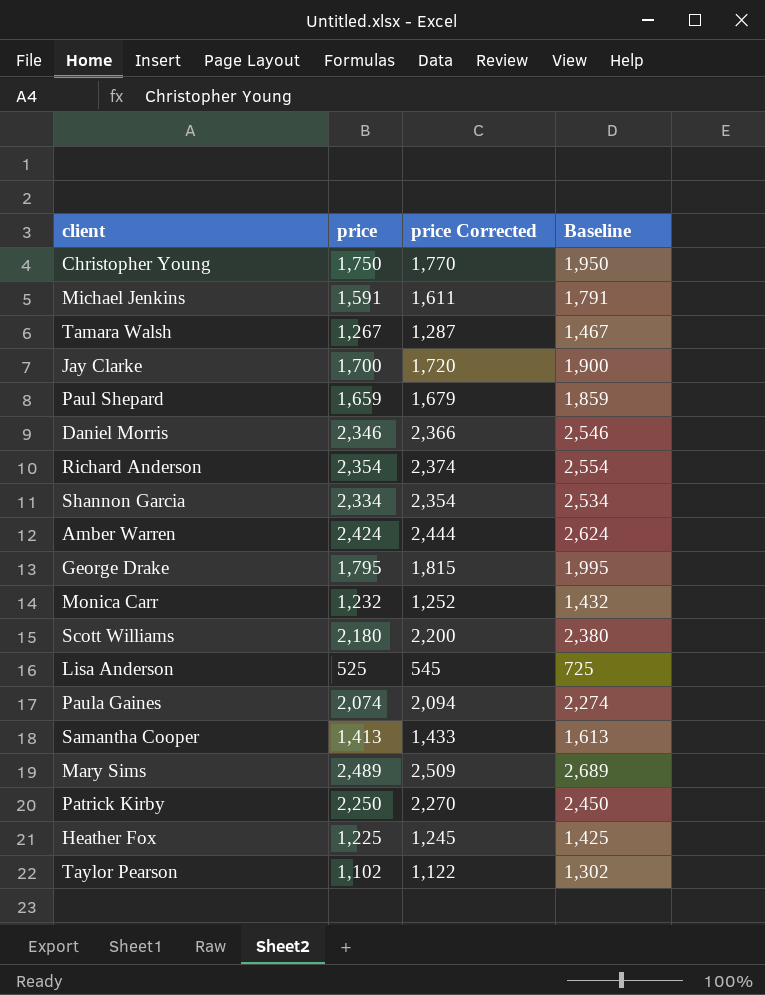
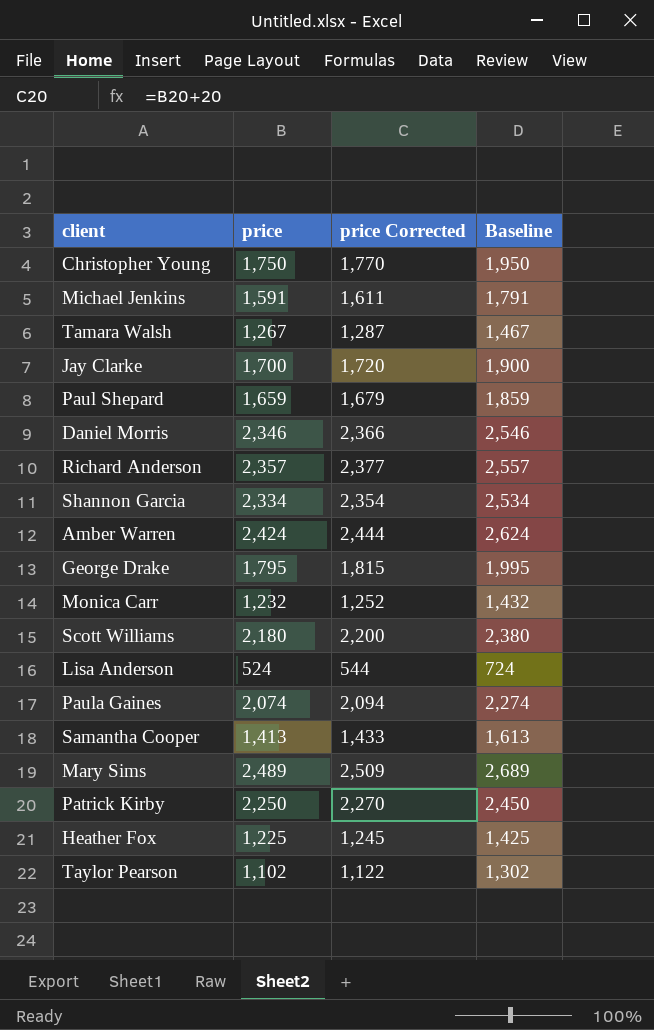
Richard Anderson | price: 2,354 -> 2,357
Richard Anderson | price Corrected: 2,374 -> 2,377
Richard Anderson | Baseline: 2,554 -> 2,557
Lisa Anderson | price: 525 -> 524
Lisa Anderson | price Corrected: 545 -> 544
Lisa Anderson | Baseline: 725 -> 724

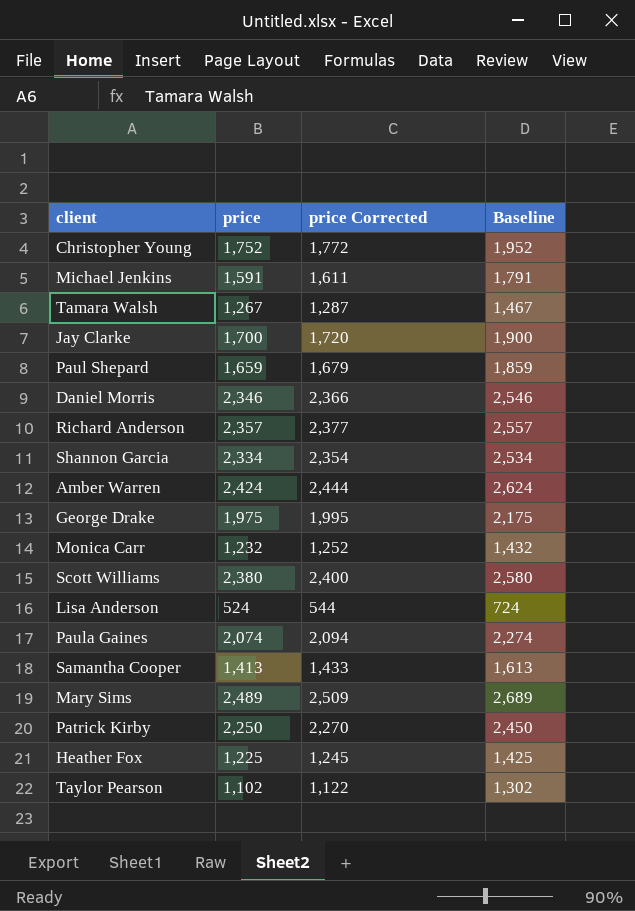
Christopher Young | price: 1,750 -> 1,752
Christopher Young | price Corrected: 1,770 -> 1,772
Christopher Young | Baseline: 1,950 -> 1,952
George Drake | price: 1,795 -> 1,975
George Drake | price Corrected: 1,815 -> 1,995
George Drake | Baseline: 1,995 -> 2,175
Scott Williams | price: 2,180 -> 2,380
Scott Williams | price Corrected: 2,200 -> 2,400
Scott Williams | Baseline: 2,380 -> 2,580

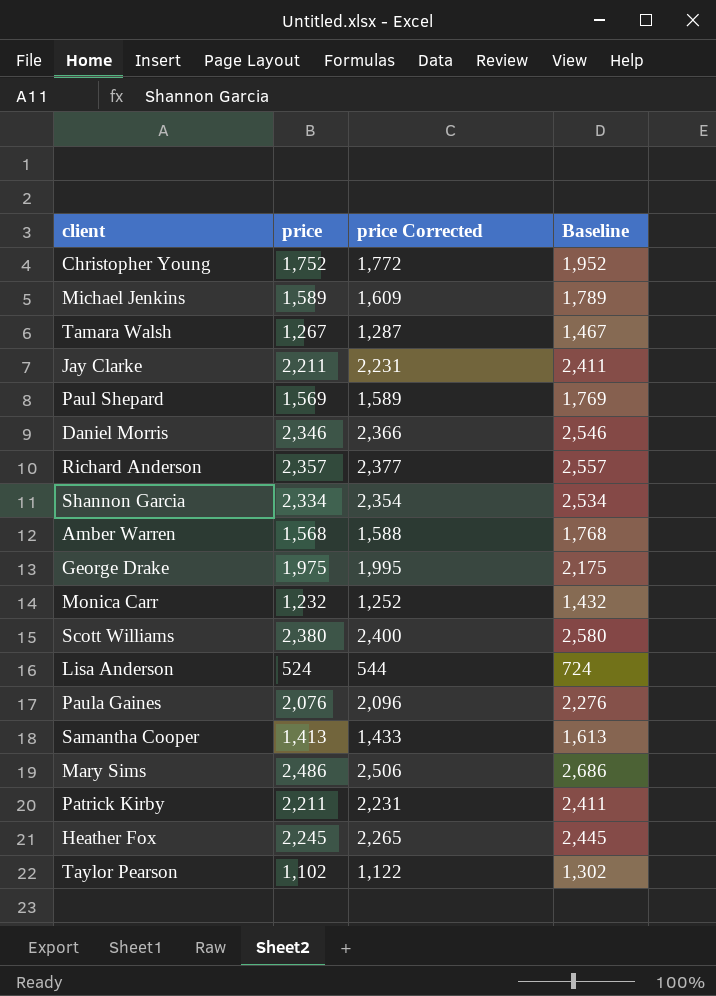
Michael Jenkins | price: 1,591 -> 1,589
Michael Jenkins | price Corrected: 1,611 -> 1,609
Michael Jenkins | Baseline: 1,791 -> 1,789
Jay Clarke | price: 1,700 -> 2,211
Jay Clarke | price Corrected: 1,720 -> 2,231
Jay Clarke | Baseline: 1,900 -> 2,411
Paul Shepard | price: 1,659 -> 1,569
Paul Shepard | price Corrected: 1,679 -> 1,589
Paul Shepard | Baseline: 1,859 -> 1,769
Amber Warren | price: 2,424 -> 1,568
Amber Warren | price Corrected: 2,444 -> 1,588
Amber Warren | Baseline: 2,624 -> 1,768
Paula Gaines | price: 2,074 -> 2,076
Paula Gaines | price Corrected: 2,094 -> 2,096
Paula Gaines | Baseline: 2,274 -> 2,276
Mary Sims | price: 2,489 -> 2,486
Mary Sims | price Corrected: 2,509 -> 2,506
Mary Sims | Baseline: 2,689 -> 2,686
Patrick Kirby | price: 2,250 -> 2,211
Patrick Kirby | price Corrected: 2,270 -> 2,231
Patrick Kirby | Baseline: 2,450 -> 2,411
Heather Fox | price: 1,225 -> 2,245
Heather Fox | price Corrected: 1,245 -> 2,265
Heather Fox | Baseline: 1,425 -> 2,445

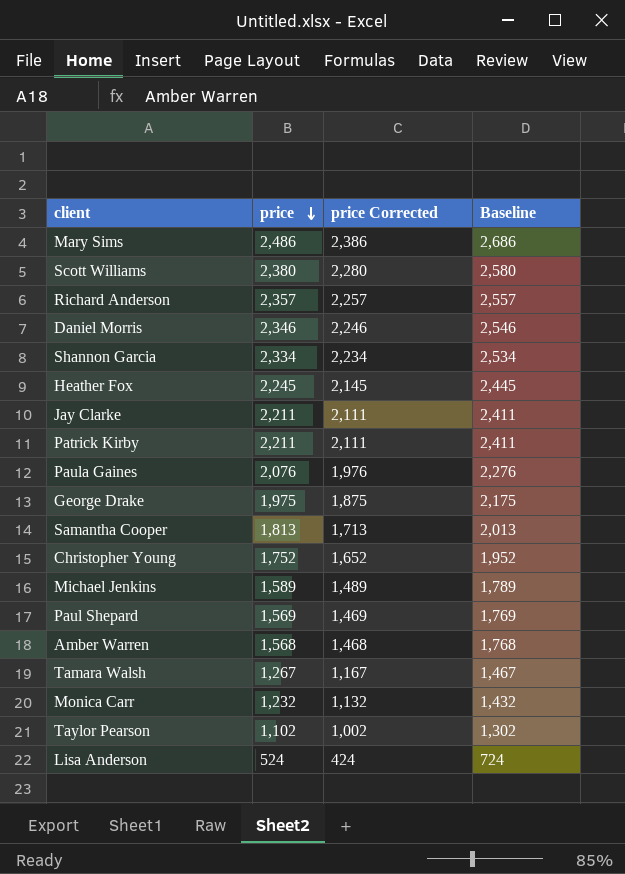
row order: none -> price descending
column price Corrected | formula: [price] + 20 -> [price] - 100
Samantha Cooper | price: 1,413 -> 1,813
Samantha Cooper | Baseline: 1,613 -> 2,013

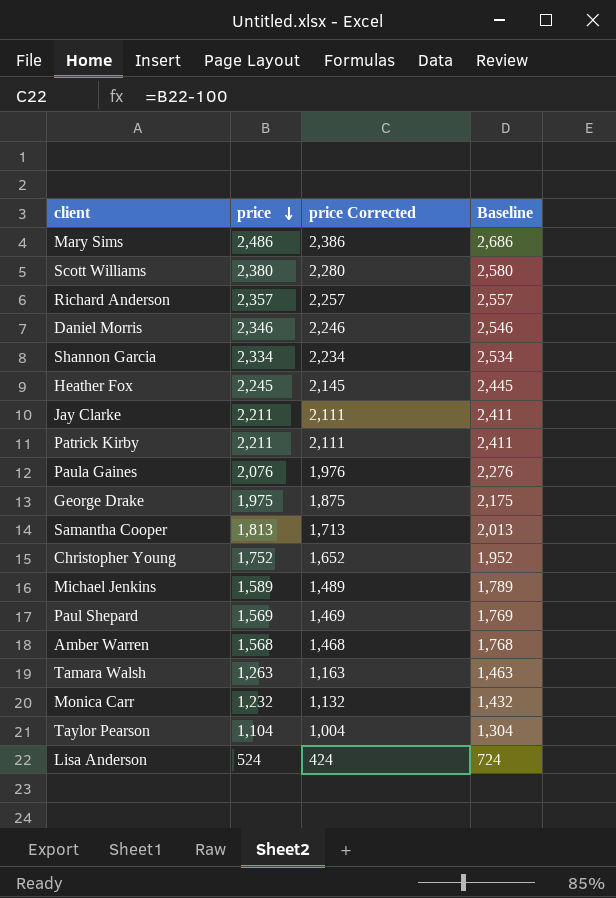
Tamara Walsh | price: 1,267 -> 1,263
Tamara Walsh | price Corrected: 1,167 -> 1,163
Tamara Walsh | Baseline: 1,467 -> 1,463
Taylor Pearson | price: 1,102 -> 1,104
Taylor Pearson | price Corrected: 1,002 -> 1,004
Taylor Pearson | Baseline: 1,302 -> 1,304

